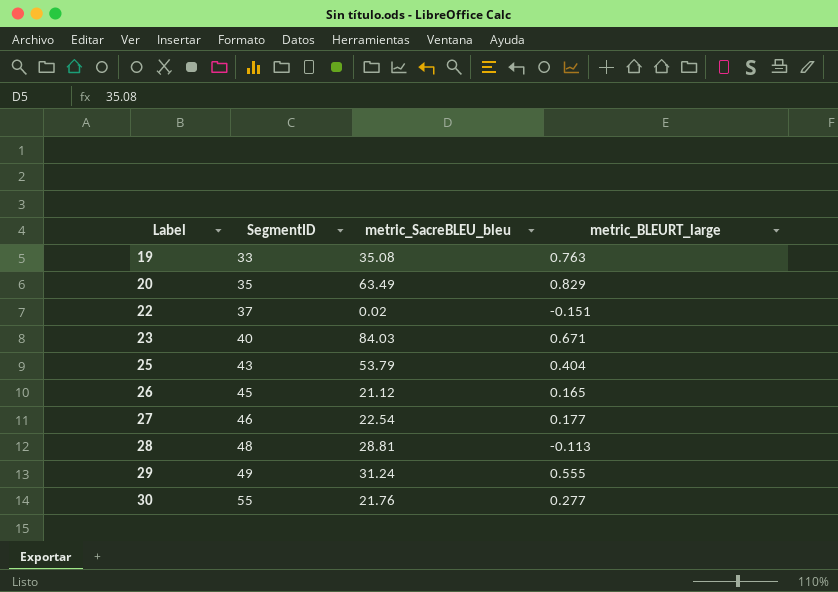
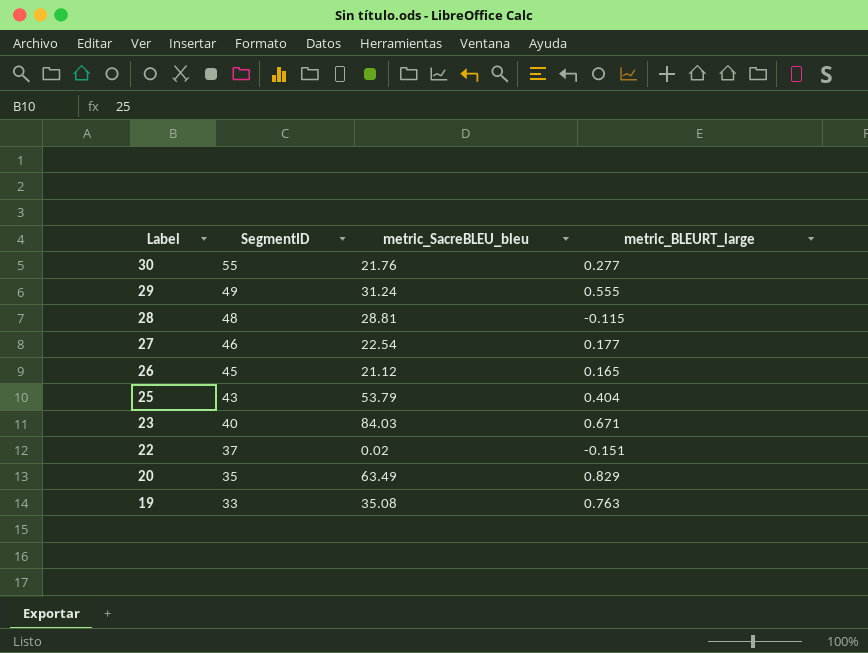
row order: Label ascending -> Label descending
28 | metric_BLEURT_large: -0.113 -> -0.115

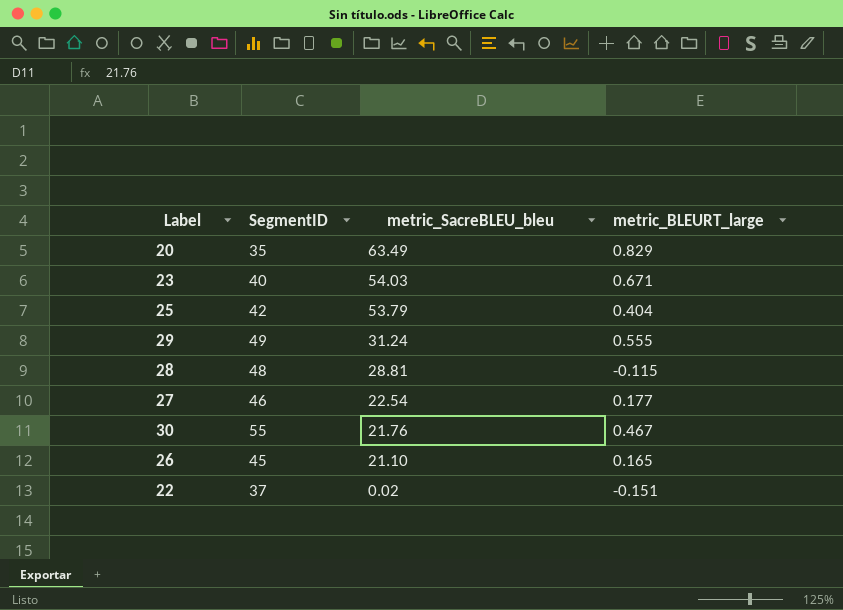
row order: Label descending -> metric_SacreBLEU_bleu descending
row 19: 33 | 35.08 | 0.763 -> none
23 | metric_SacreBLEU_bleu: 84.03 -> 54.03
25 | SegmentID: 43 -> 42
30 | metric_BLEURT_large: 0.277 -> 0.467
26 | metric_SacreBLEU_bleu: 21.12 -> 21.10

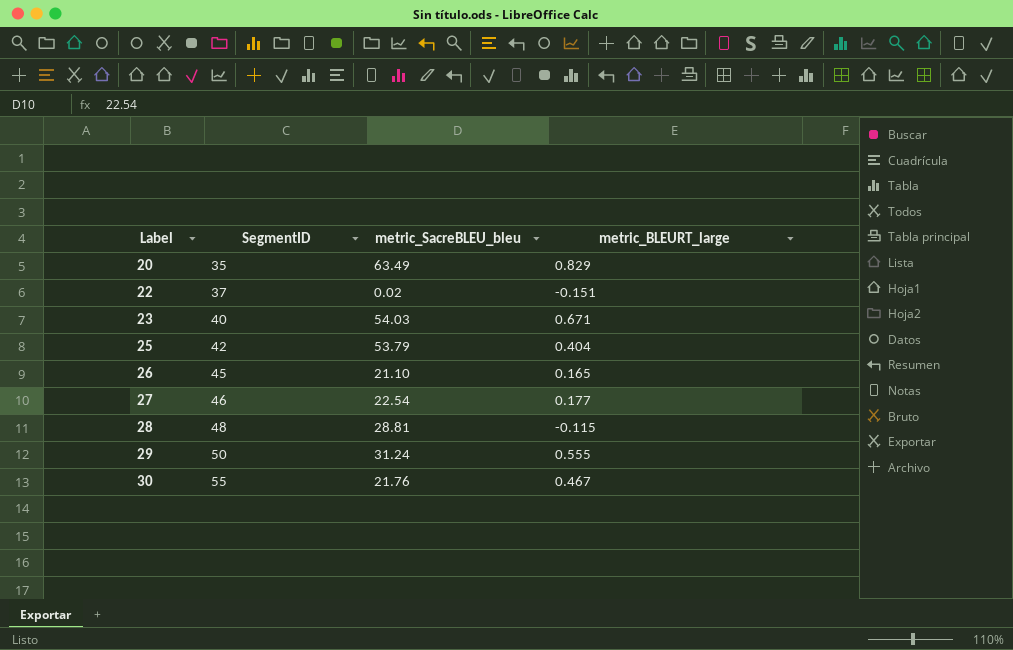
row order: metric_SacreBLEU_bleu descending -> Label ascending
29 | SegmentID: 49 -> 50

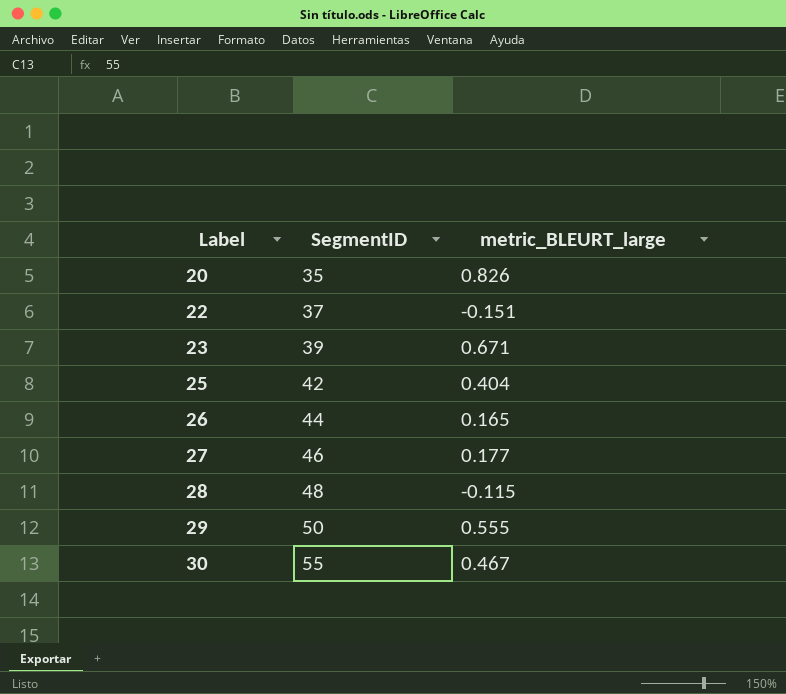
column metric_SacreBLEU_bleu | position: 3 -> none
20 | metric_BLEURT_large: 0.829 -> 0.826
23 | SegmentID: 40 -> 39
26 | SegmentID: 45 -> 44

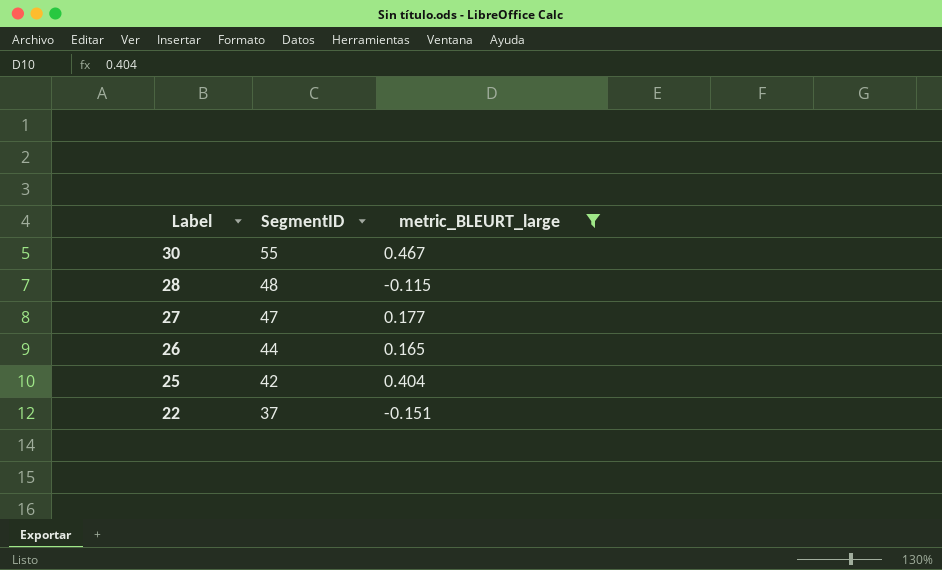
filter: none -> metric_BLEURT_large <= 0.467
row order: Label ascending -> Label descending
27 | SegmentID: 46 -> 47

